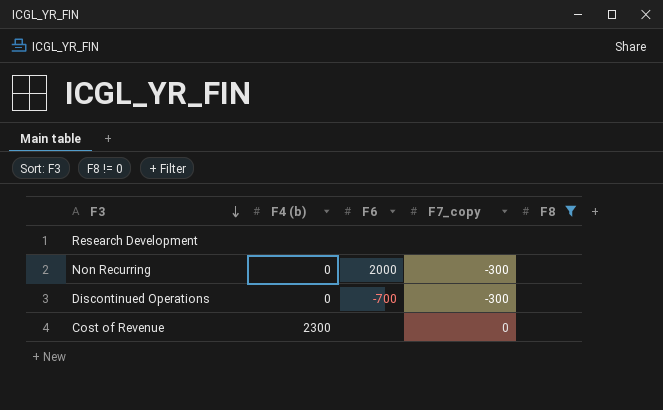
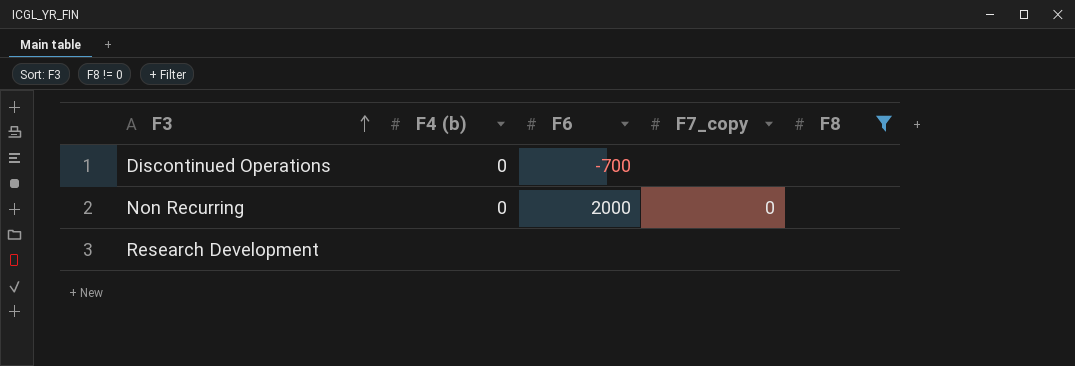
row order: F3 descending -> F3 ascending
row Cost of Revenue: 2300 | none | 0 | none -> none
Discontinued Operations | F7_copy: -300 -> none
Non Recurring | F7_copy: -300 -> 0

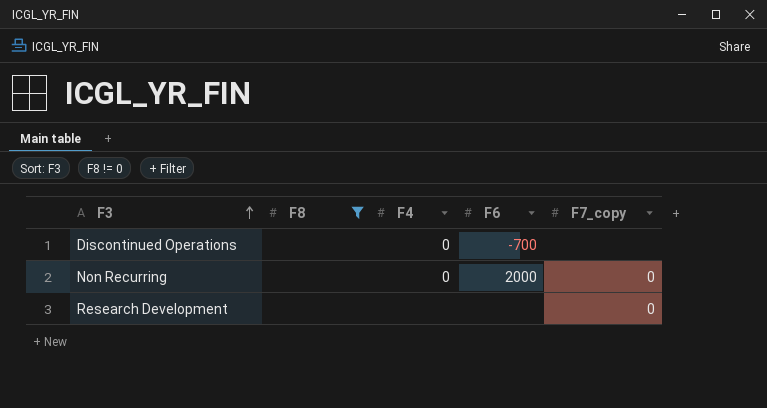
column F8 | position: 5 -> 2
column name: F4 (b) -> F4
Research Development | F7_copy: none -> 0

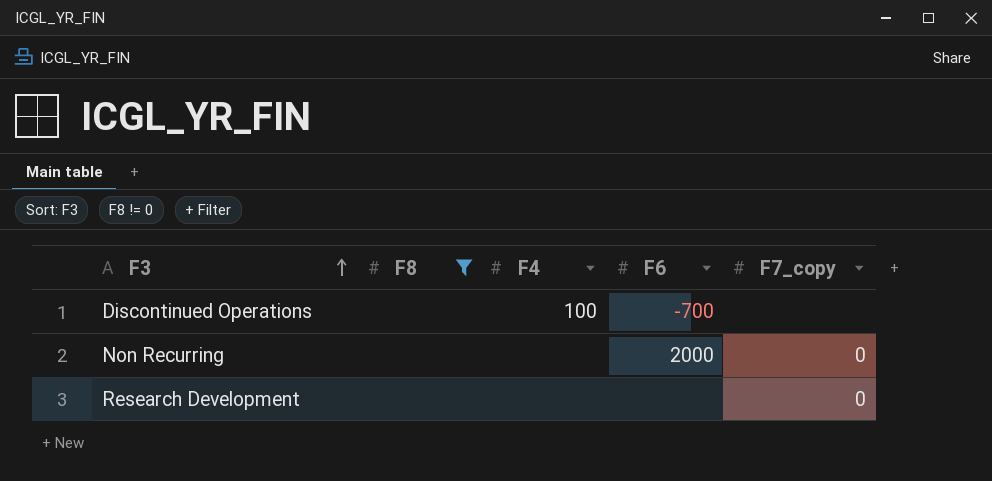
Discontinued Operations | F4: 0 -> 100
Non Recurring | F4: 0 -> none

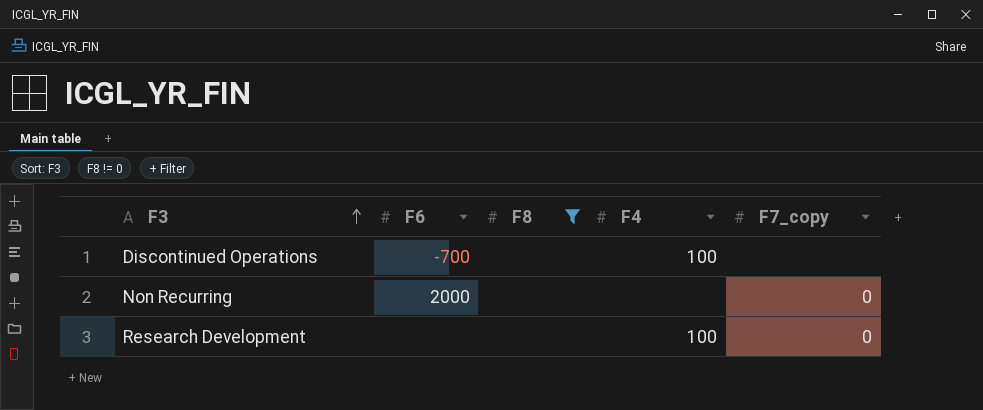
column F6 | position: 4 -> 2
Research Development | F4: none -> 100

